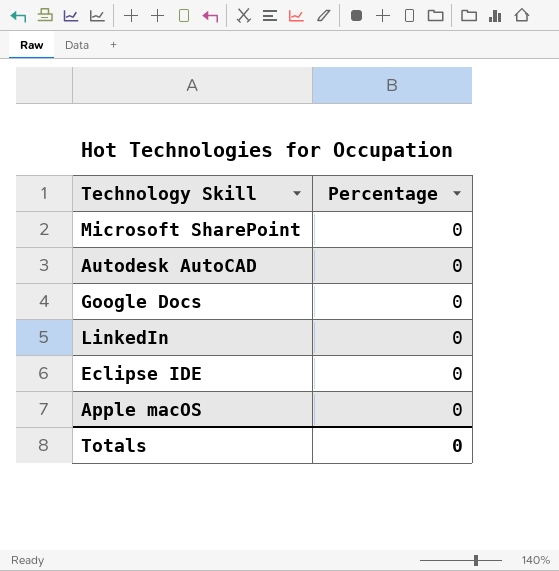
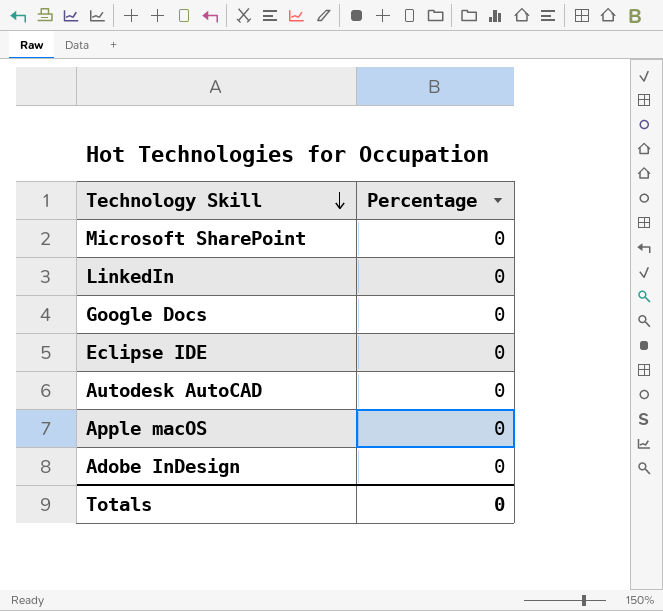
row order: none -> Technology Skill descending
row Adobe InDesign: none -> 0

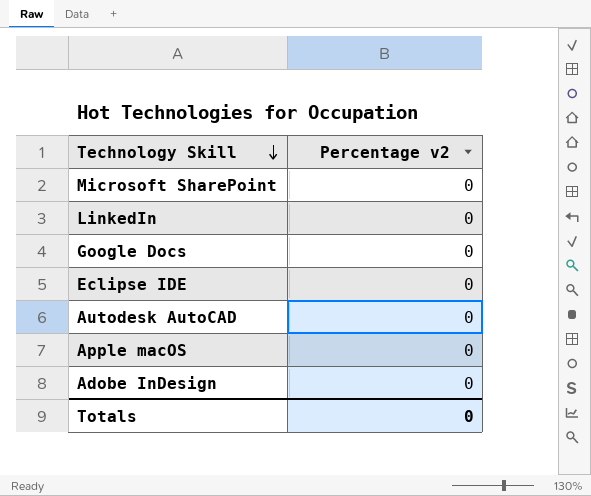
column name: Percentage -> Percentage v2

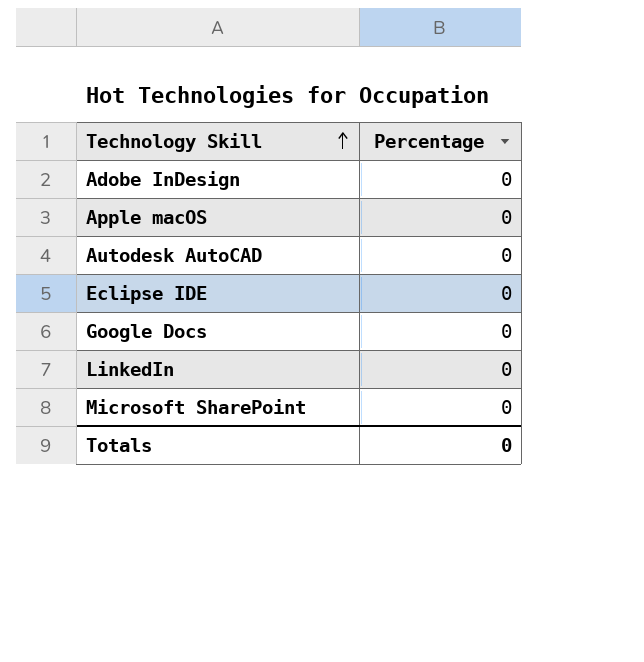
row order: Technology Skill descending -> Technology Skill ascending
column name: Percentage v2 -> Percentage

